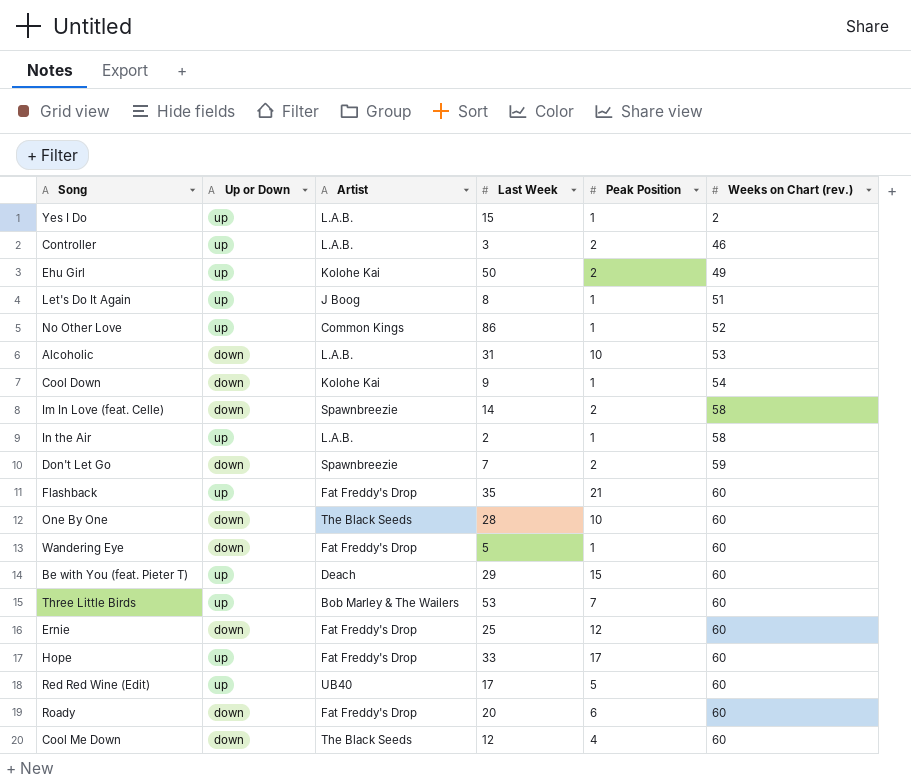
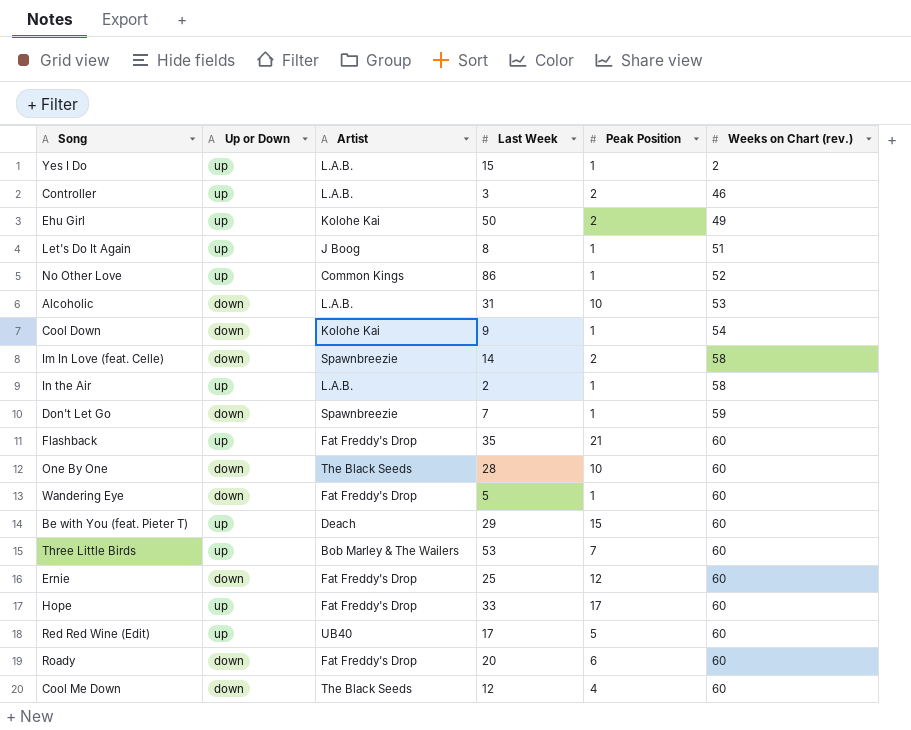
Don't Let Go | Peak Position: 2 -> 1

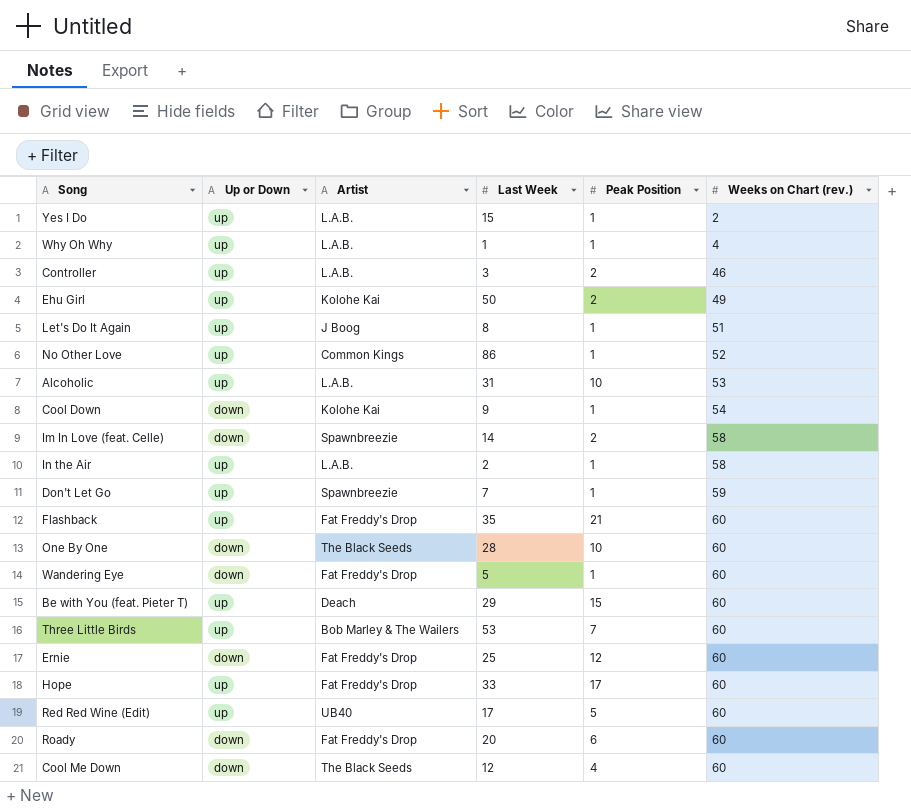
row Why Oh Why: none -> up | L.A.B. | 1 | 1 | 4
Alcoholic | Up or Down: down -> up
Don't Let Go | Up or Down: down -> up

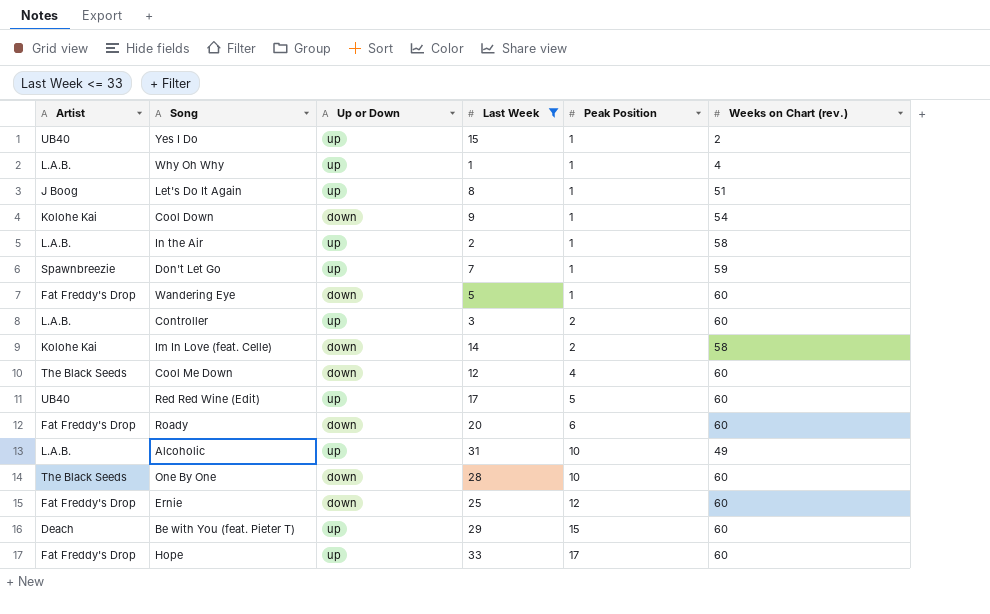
filter: none -> Last Week <= 33
row order: Weeks on Chart (rev.) ascending -> Peak Position ascending
column Artist | position: 3 -> 1
Yes I Do | Artist: L.A.B. -> UB40
Controller | Weeks on Chart (rev.): 46 -> 60
Im In Love (feat. Celle) | Artist: Spawnbreezie -> Kolohe Kai
Alcoholic | Weeks on Chart (rev.): 53 -> 49

